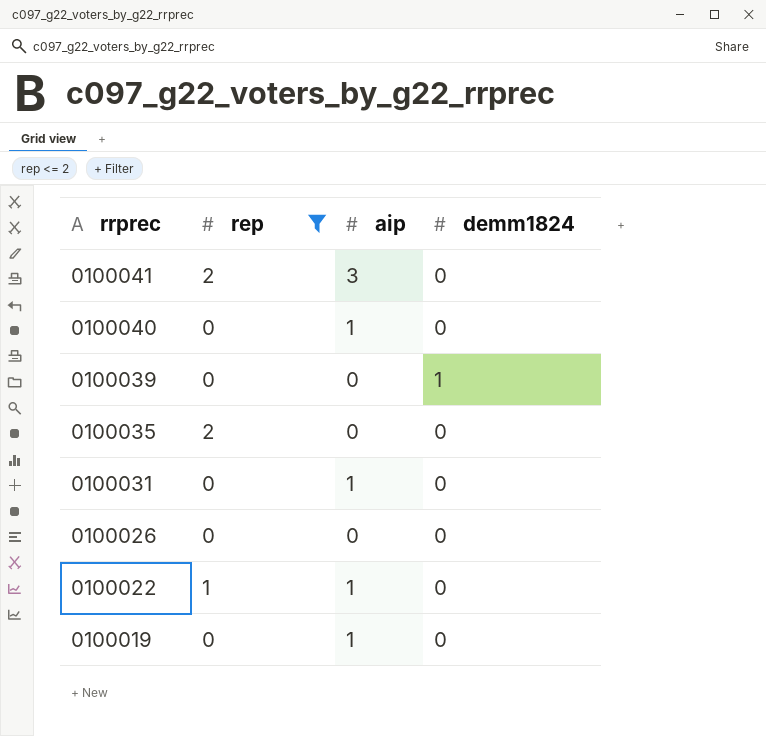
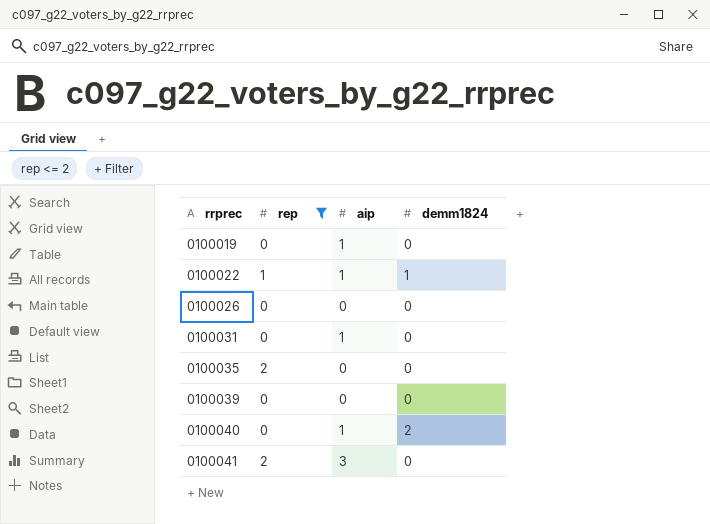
row order: rrprec descending -> rrprec ascending
0100022 | demm1824: 0 -> 1
0100039 | demm1824: 1 -> 0
0100040 | demm1824: 0 -> 2

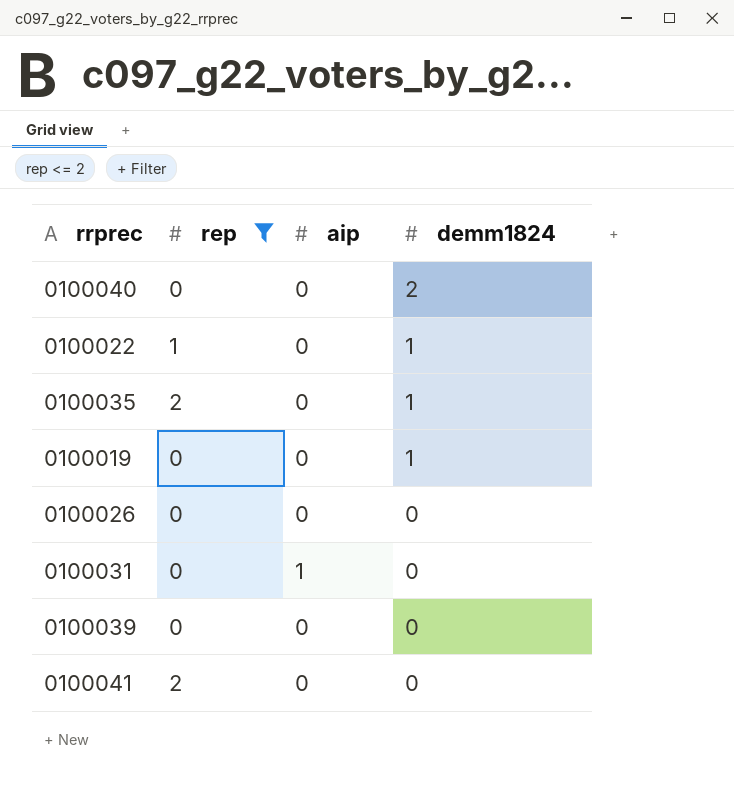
row order: rrprec ascending -> demm1824 descending
0100040 | aip: 1 -> 0
0100022 | aip: 1 -> 0
0100035 | demm1824: 0 -> 1
0100019 | aip: 1 -> 0
0100019 | demm1824: 0 -> 1
0100041 | aip: 3 -> 0

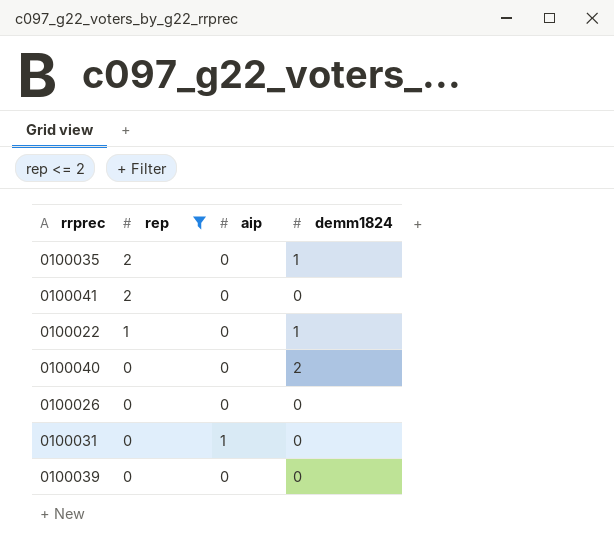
row order: demm1824 descending -> rep descending
row 0100019: 0 | 0 | 1 -> none

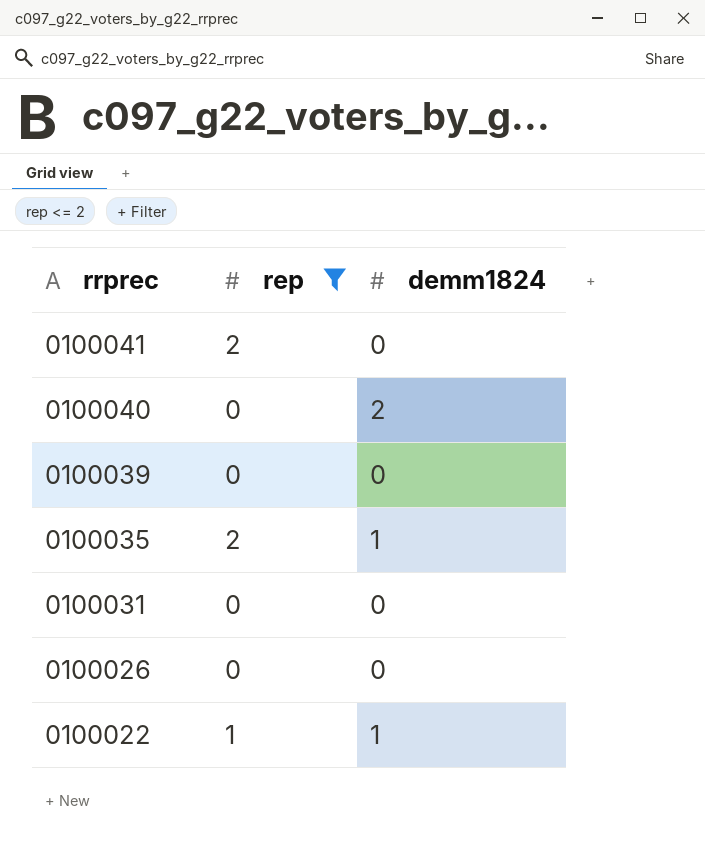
row order: rep descending -> rrprec descending
column aip | position: 3 -> none

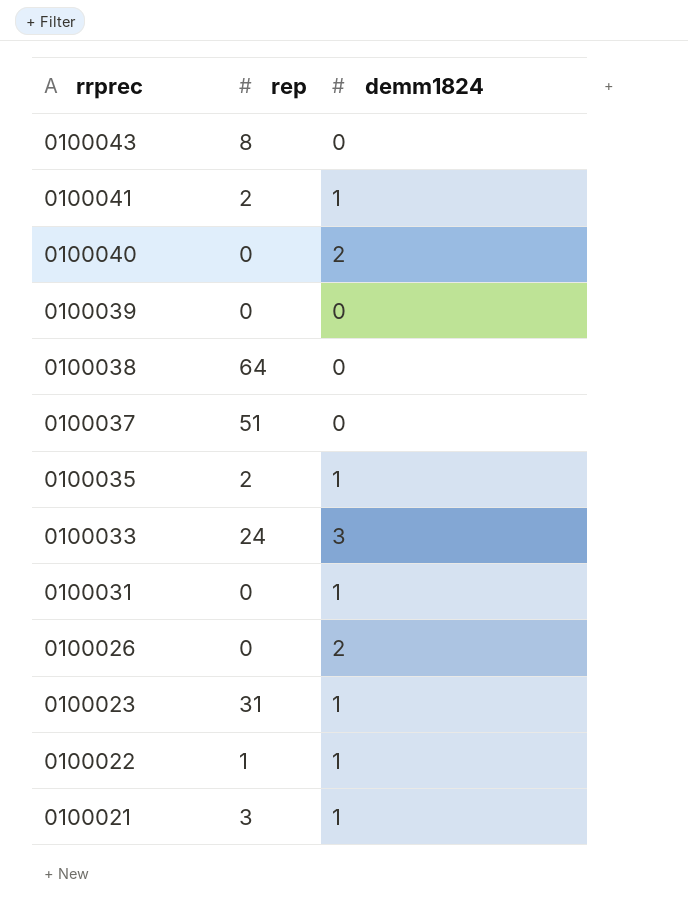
filter: rep <= 2 -> none
0100041 | demm1824: 0 -> 1
0100031 | demm1824: 0 -> 1
0100026 | demm1824: 0 -> 2

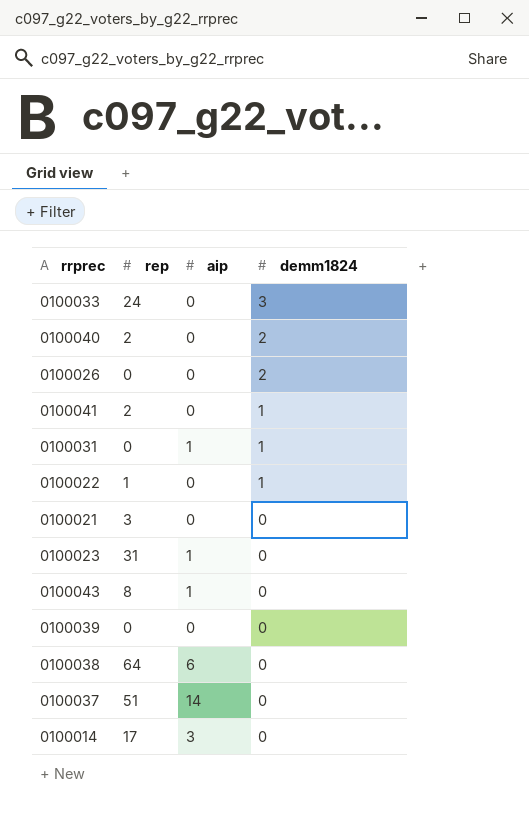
row order: rrprec descending -> demm1824 descending
column aip | position: none -> 3
row 0100035: 2 | 1 -> none
0100040 | rep: 0 -> 2
0100021 | demm1824: 1 -> 0
0100023 | demm1824: 1 -> 0
row 0100014: none -> 17 | 3 | 0

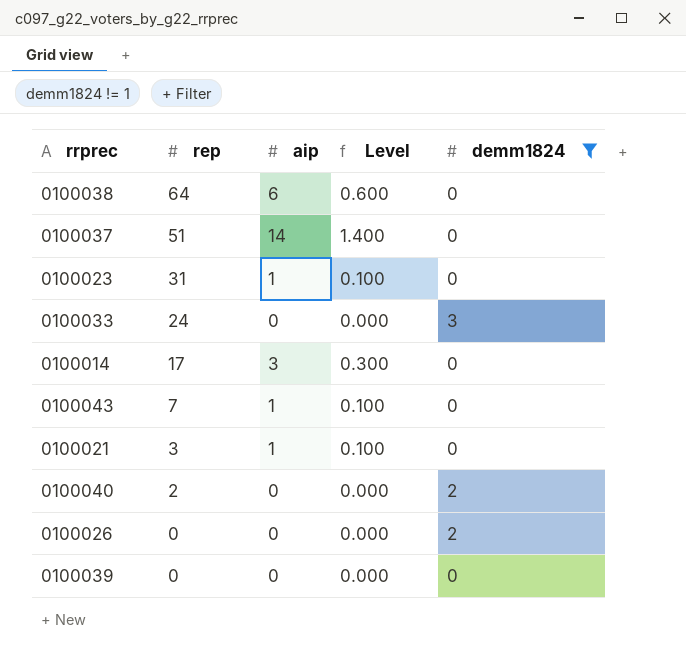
filter: none -> demm1824 != 1
row order: demm1824 descending -> rep descending
column Level | formula: none -> [aip] * 0.1
0100043 | rep: 8 -> 7
0100021 | aip: 0 -> 1

